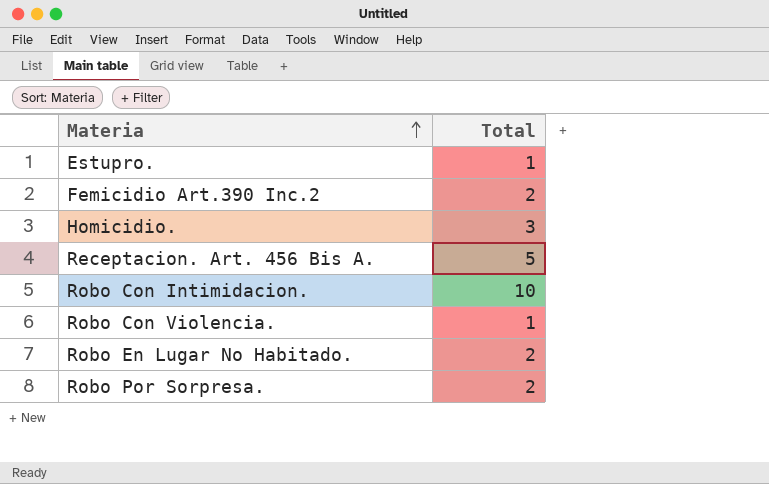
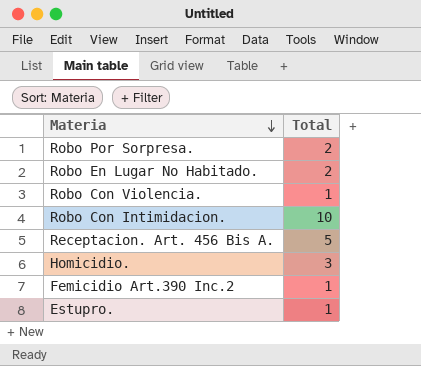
row order: Materia ascending -> Materia descending
Femicidio Art.390 Inc.2 | Total: 2 -> 1

